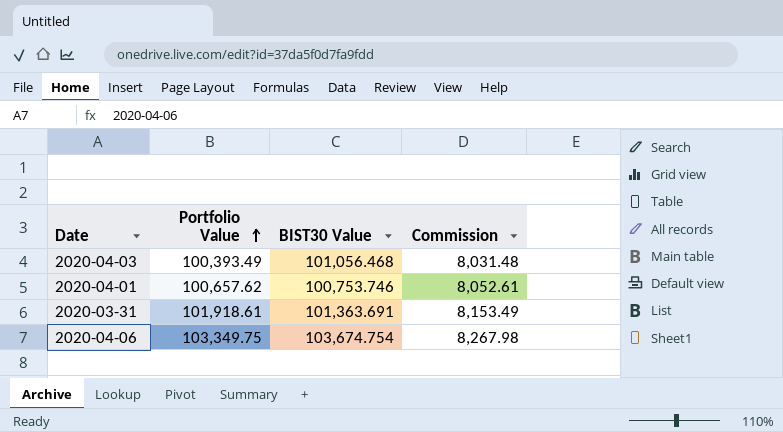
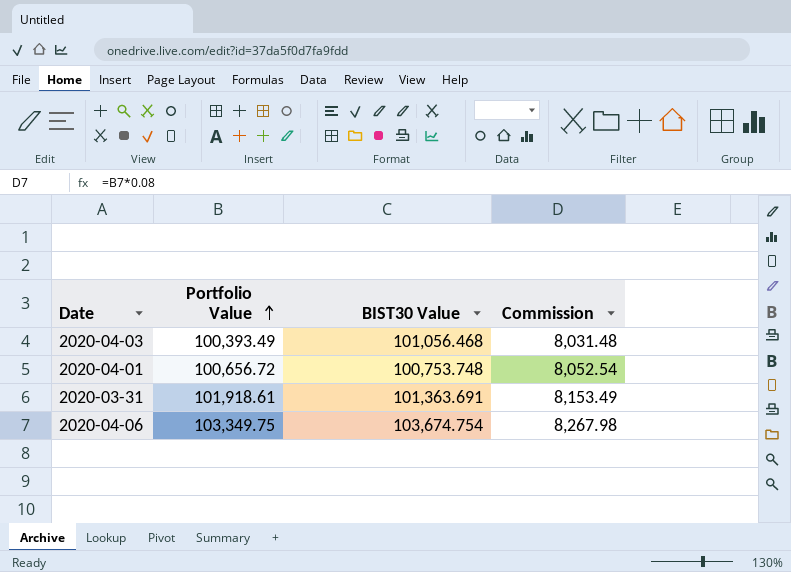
2020-04-01 | Portfolio Value: 100,657.62 -> 100,656.72
2020-04-01 | BIST30 Value: 100,753.746 -> 100,753.748
2020-04-01 | Commission: 8,052.61 -> 8,052.54

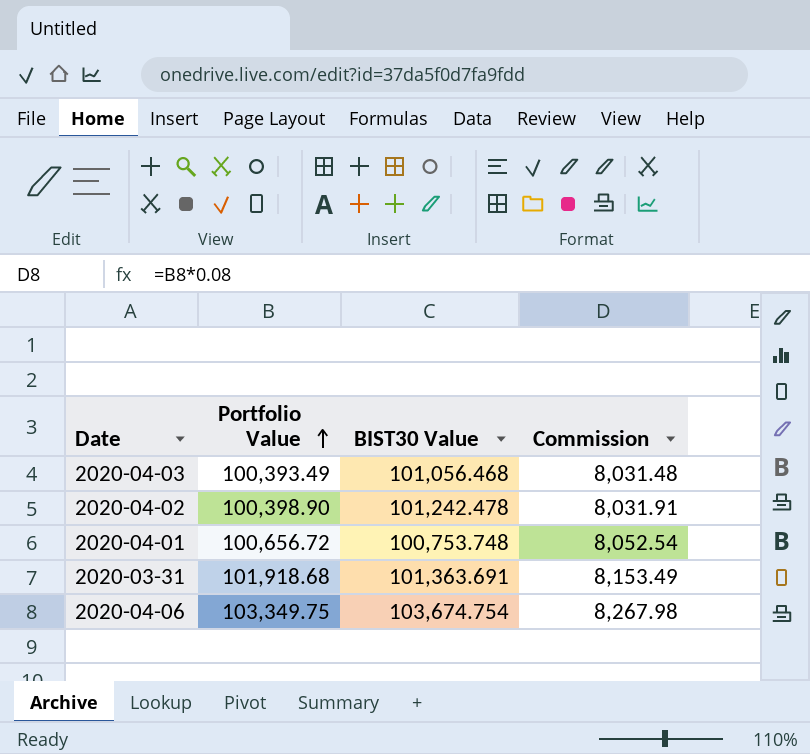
row 2020-04-02: none -> 100,398.90 | 101,242.478 | 8,031.91
2020-03-31 | Portfolio Value: 101,918.61 -> 101,918.68

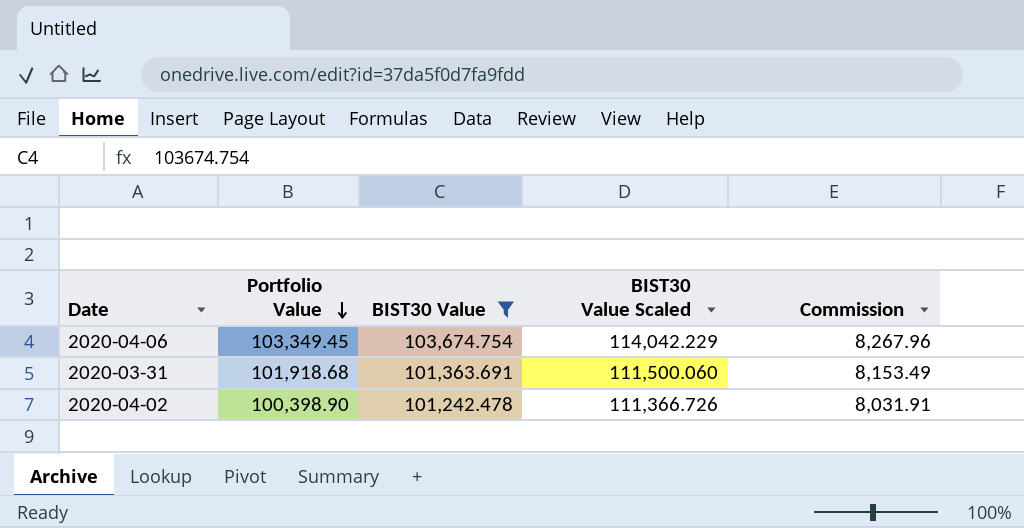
filter: none -> BIST30 Value >= 101,242.478
row order: Portfolio Value ascending -> Portfolio Value descending
column BIST30 Value Scaled | formula: none -> [BIST30 Value] * 1.1
2020-04-06 | Portfolio Value: 103,349.75 -> 103,349.45
2020-04-06 | Commission: 8,267.98 -> 8,267.96

